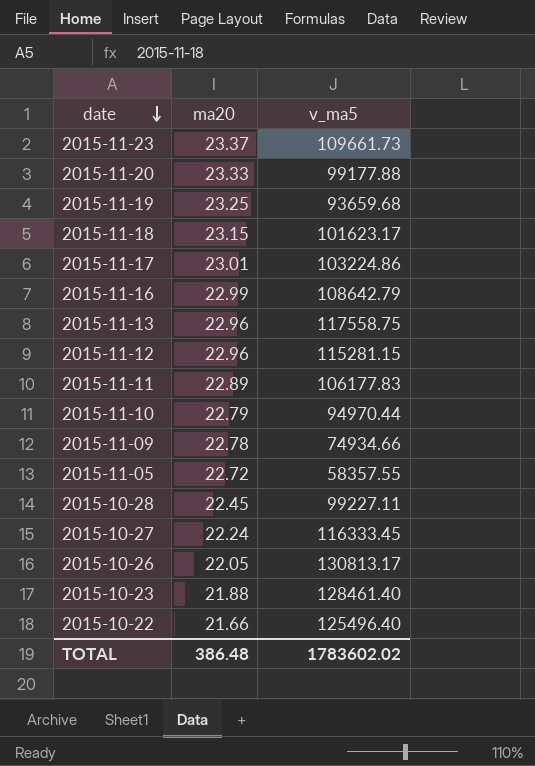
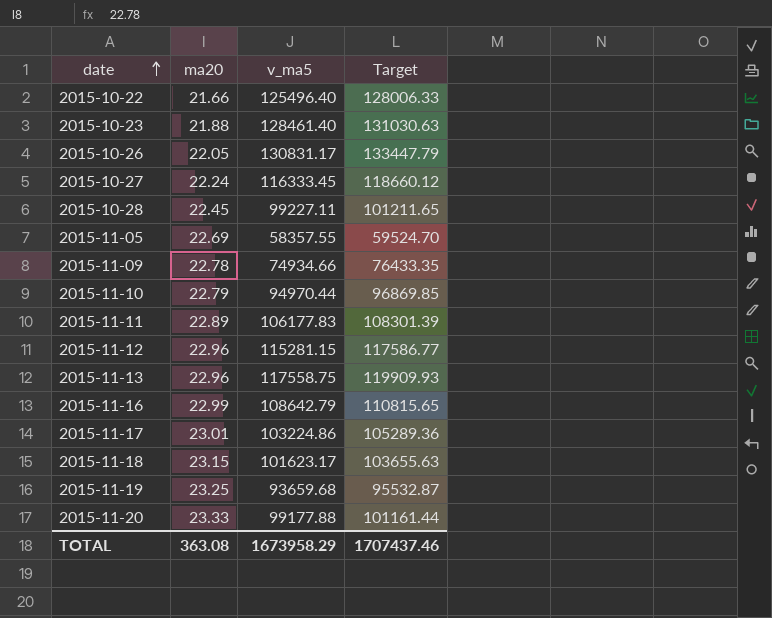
row order: date descending -> date ascending
column Target | formula: none -> [v_ma5] * 1.02
row 2015-11-23: 23.37 | 109661.73 -> none
2015-10-26 | v_ma5: 130813.17 -> 130831.17
2015-11-05 | ma20: 22.72 -> 22.69
TOTAL | ma20: 386.48 -> 363.08
TOTAL | v_ma5: 1783602.02 -> 1673958.29

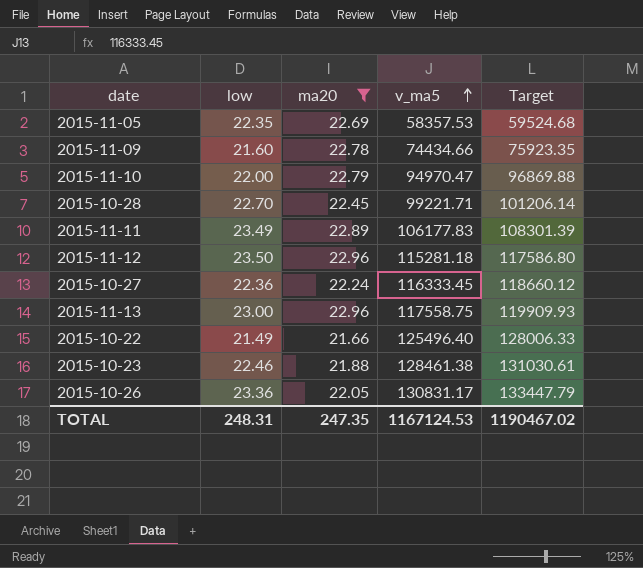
filter: none -> ma20 <= 22.96
row order: date ascending -> v_ma5 ascending
column low | position: none -> 2
2015-11-05 | v_ma5: 58357.55 -> 58357.53
2015-11-05 | Target: 59524.70 -> 59524.68
2015-11-09 | v_ma5: 74934.66 -> 74434.66
2015-11-09 | Target: 76433.35 -> 75923.35
2015-11-10 | v_ma5: 94970.44 -> 94970.47
2015-11-10 | Target: 96869.85 -> 96869.88
2015-10-28 | v_ma5: 99227.11 -> 99221.71
2015-10-28 | Target: 101211.65 -> 101206.14
2015-11-12 | v_ma5: 115281.15 -> 115281.18
2015-11-12 | Target: 117586.77 -> 117586.80
2015-10-23 | v_ma5: 128461.40 -> 128461.38
2015-10-23 | Target: 131030.63 -> 131030.61
TOTAL | ma20: 363.08 -> 247.35
TOTAL | v_ma5: 1673958.29 -> 1167124.53
TOTAL | Target: 1707437.46 -> 1190467.02

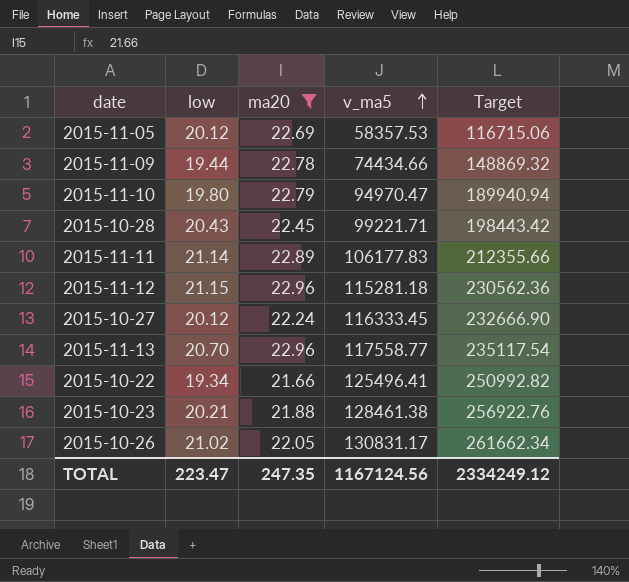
column Target | formula: [v_ma5] * 1.02 -> [v_ma5] * 2
2015-11-05 | low: 22.35 -> 20.12
2015-11-09 | low: 21.60 -> 19.44
2015-11-10 | low: 22.00 -> 19.80
2015-10-28 | low: 22.70 -> 20.43
2015-11-11 | low: 23.49 -> 21.14
2015-11-12 | low: 23.50 -> 21.15
2015-10-27 | low: 22.36 -> 20.12
2015-11-13 | low: 23.00 -> 20.70
2015-11-13 | v_ma5: 117558.75 -> 117558.77
2015-10-22 | low: 21.49 -> 19.34
2015-10-22 | v_ma5: 125496.40 -> 125496.41
2015-10-23 | low: 22.46 -> 20.21
2015-10-26 | low: 23.36 -> 21.02
TOTAL | low: 248.31 -> 223.47
TOTAL | v_ma5: 1167124.53 -> 1167124.56
TOTAL | Target: 1190467.02 -> 2334249.12

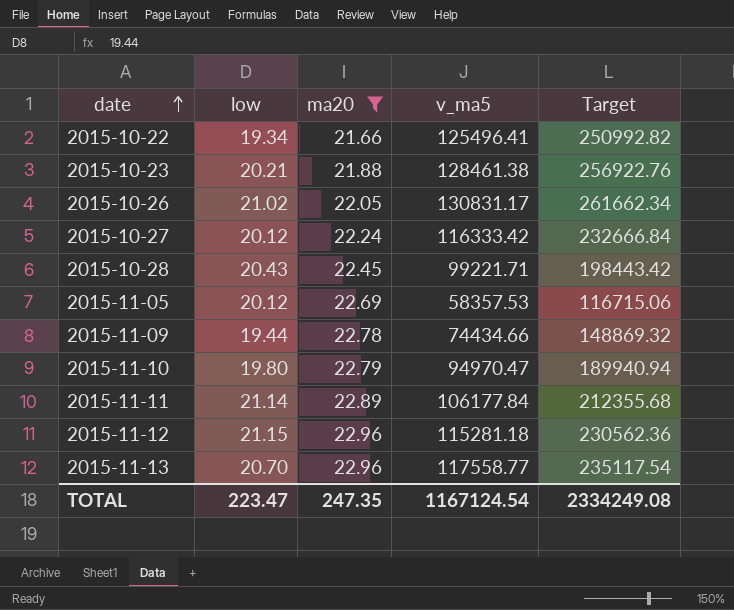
row order: v_ma5 ascending -> date ascending
2015-10-27 | v_ma5: 116333.45 -> 116333.42
2015-10-27 | Target: 232666.90 -> 232666.84
2015-11-11 | v_ma5: 106177.83 -> 106177.84
2015-11-11 | Target: 212355.66 -> 212355.68
TOTAL | v_ma5: 1167124.56 -> 1167124.54
TOTAL | Target: 2334249.12 -> 2334249.08

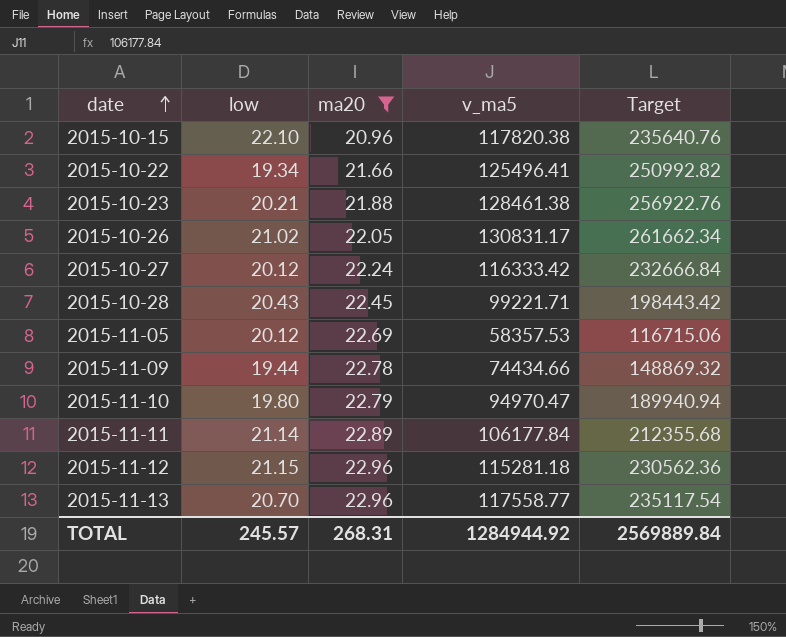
row 2015-10-15: none -> 22.10 | 20.96 | 117820.38 | 235640.76
TOTAL | low: 223.47 -> 245.57
TOTAL | ma20: 247.35 -> 268.31
TOTAL | v_ma5: 1167124.54 -> 1284944.92
TOTAL | Target: 2334249.08 -> 2569889.84

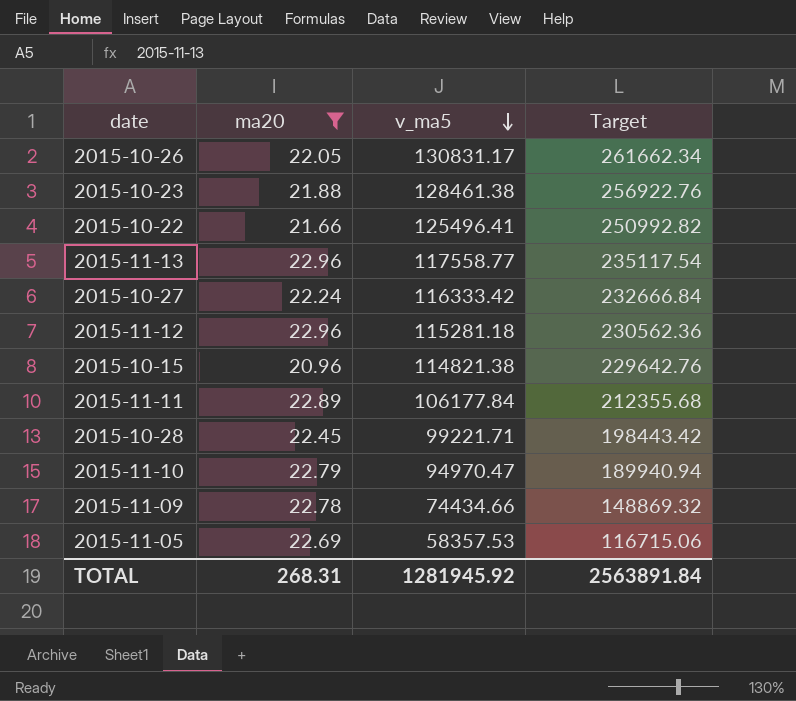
row order: date ascending -> v_ma5 descending
column low | position: 2 -> none
2015-10-15 | v_ma5: 117820.38 -> 114821.38
2015-10-15 | Target: 235640.76 -> 229642.76
TOTAL | v_ma5: 1284944.92 -> 1281945.92
TOTAL | Target: 2569889.84 -> 2563891.84

